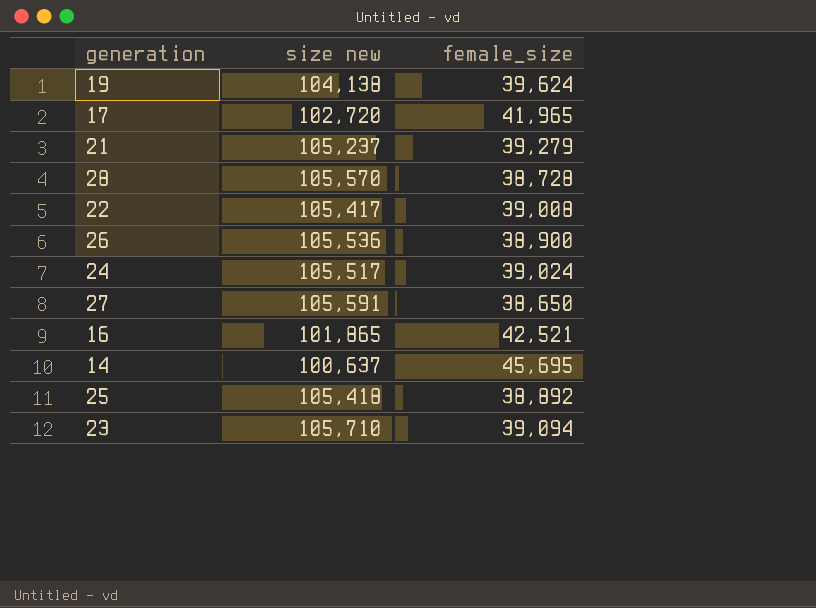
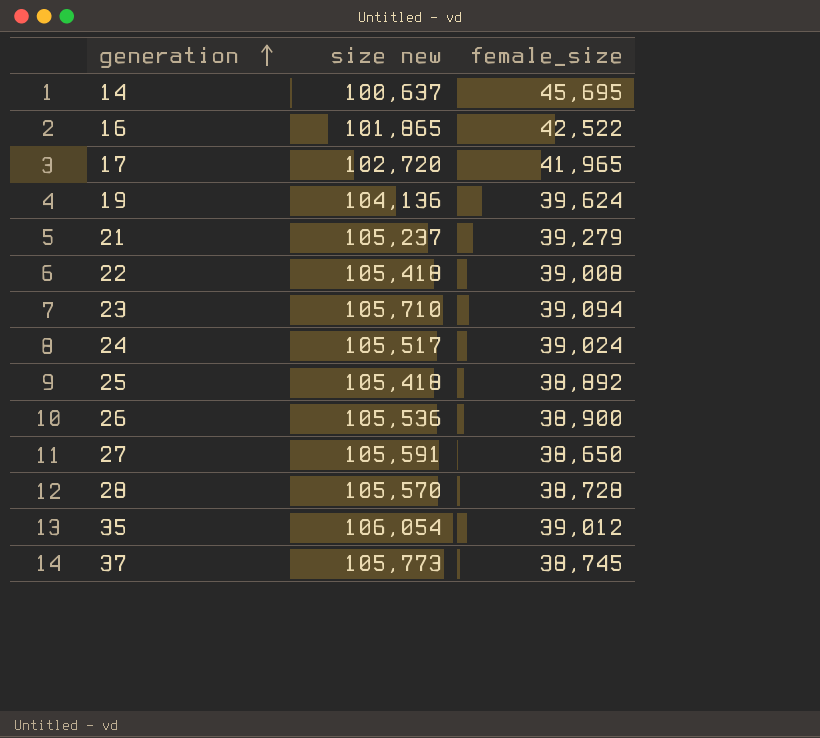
row order: none -> generation ascending
16 | female_size: 42,521 -> 42,522
19 | size new: 104,138 -> 104,136
22 | size new: 105,417 -> 105,418
row 35: none -> 106,054 | 39,012
row 37: none -> 105,773 | 38,745

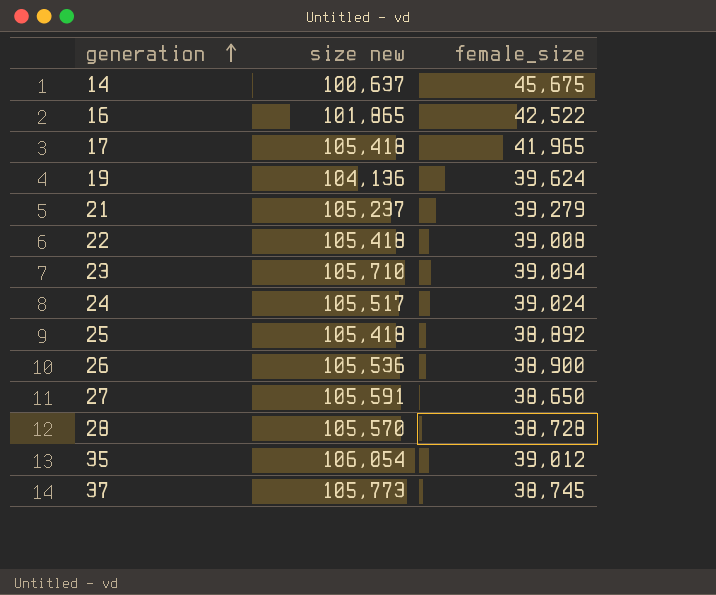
14 | female_size: 45,695 -> 45,675
17 | size new: 102,720 -> 105,418

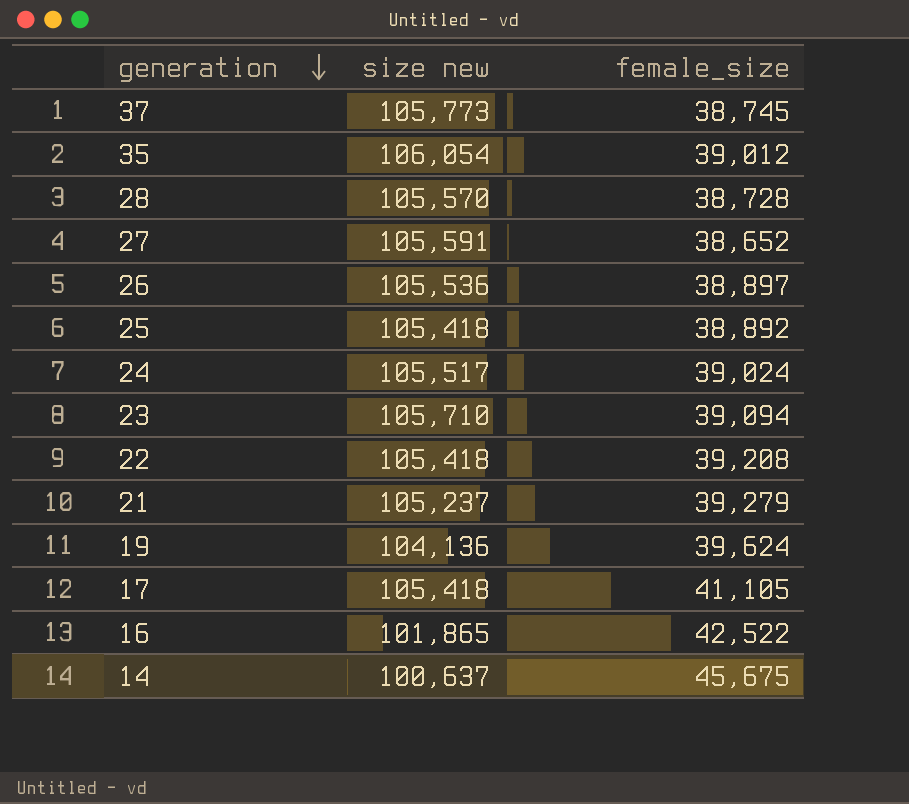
row order: generation ascending -> generation descending
27 | female_size: 38,650 -> 38,652
26 | female_size: 38,900 -> 38,897
22 | female_size: 39,008 -> 39,208
17 | female_size: 41,965 -> 41,105

